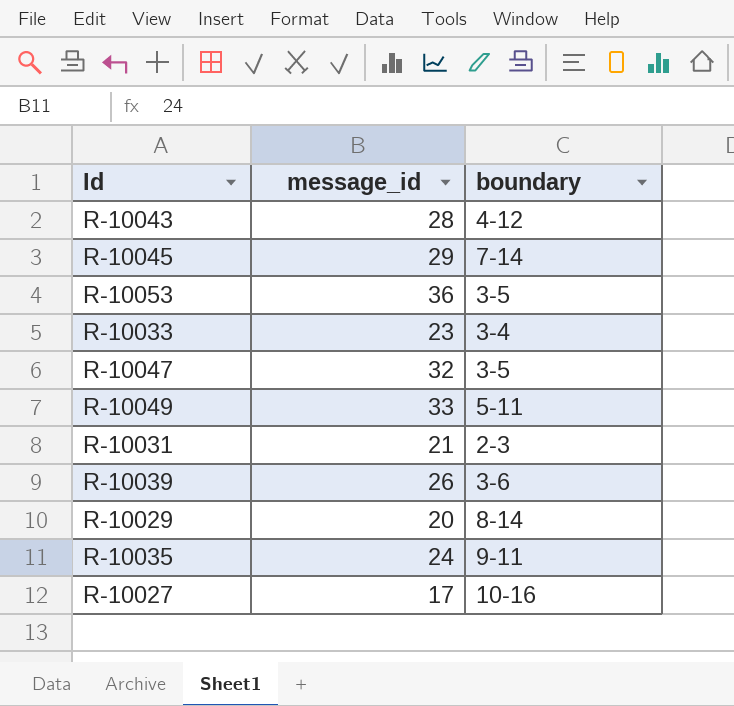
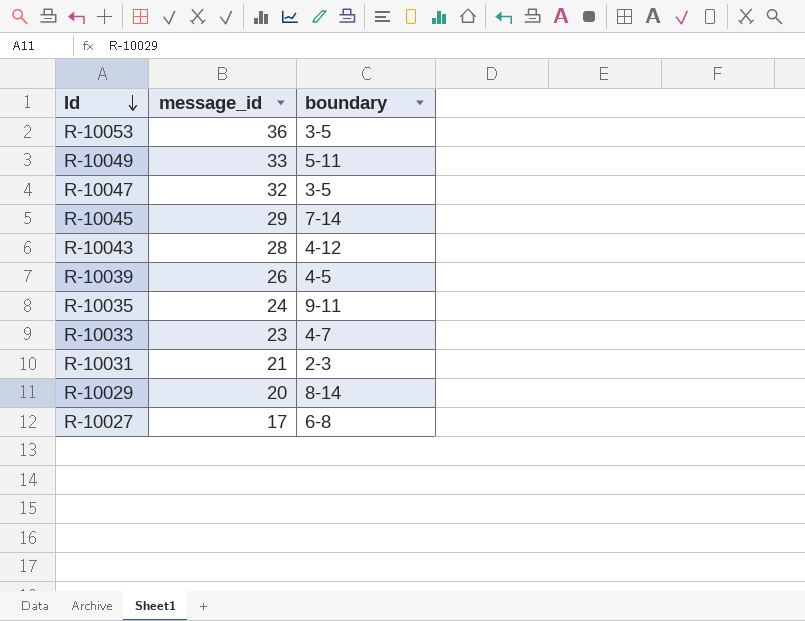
row order: none -> Id descending
R-10039 | boundary: 3-6 -> 4-5
R-10033 | boundary: 3-4 -> 4-7
R-10027 | boundary: 10-16 -> 6-8

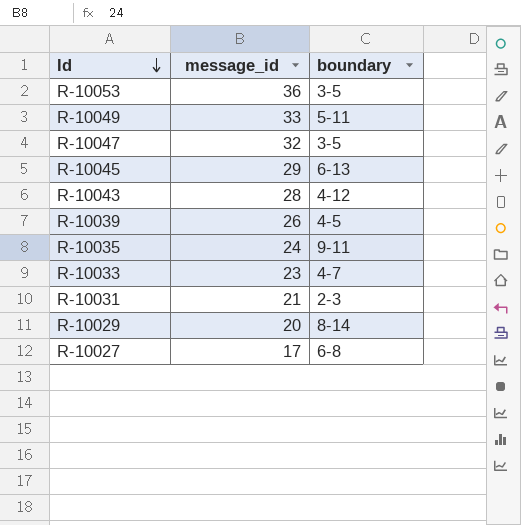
R-10045 | boundary: 7-14 -> 6-13

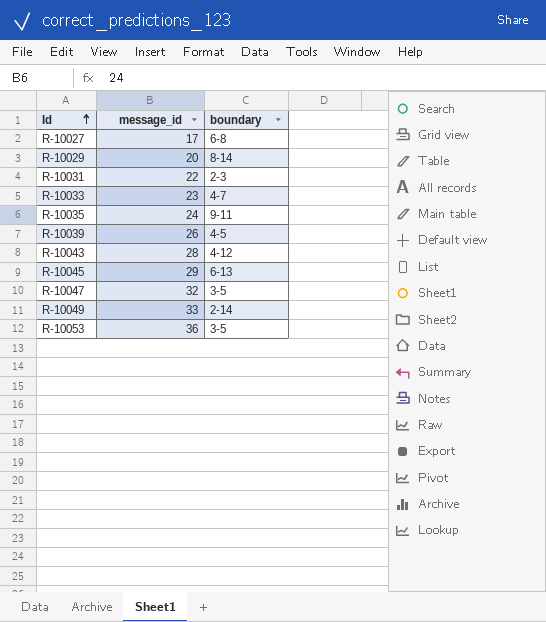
row order: Id descending -> Id ascending
R-10031 | message_id: 21 -> 22
R-10049 | boundary: 5-11 -> 2-14

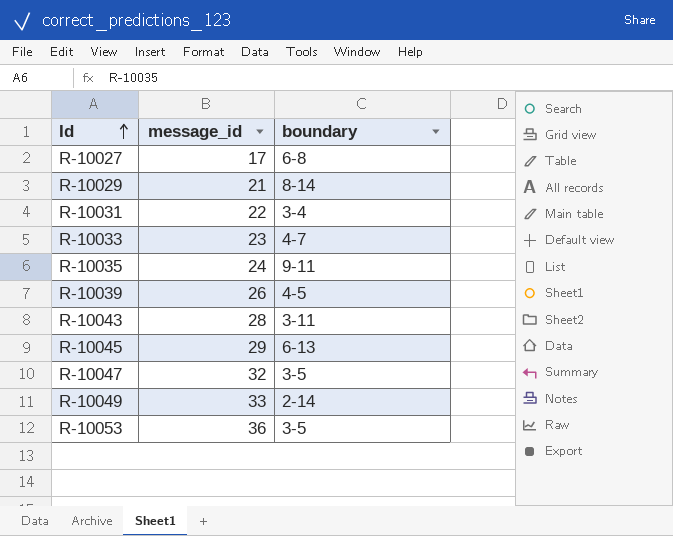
R-10029 | message_id: 20 -> 21
R-10031 | boundary: 2-3 -> 3-4
R-10043 | boundary: 4-12 -> 3-11

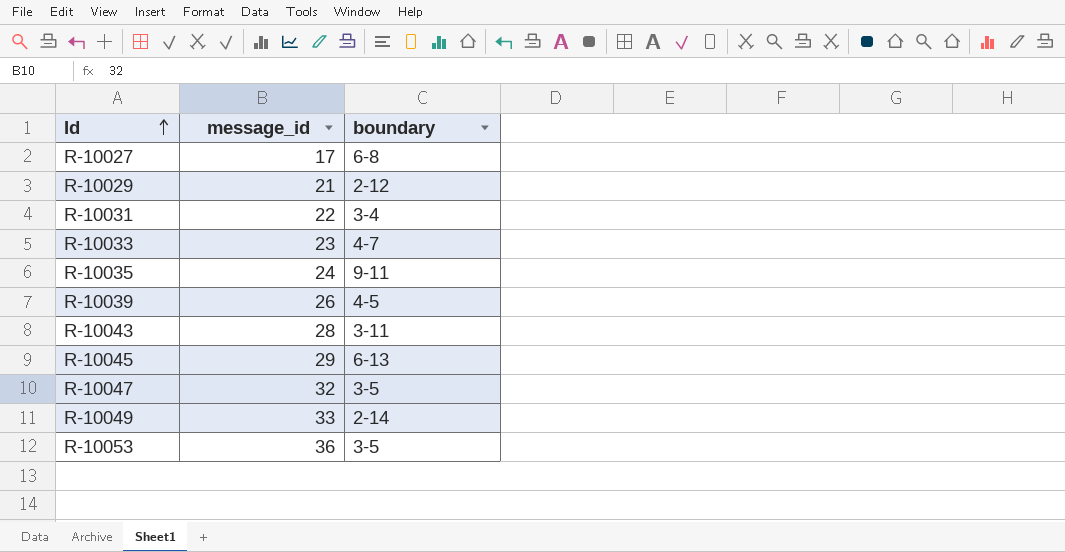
R-10029 | boundary: 8-14 -> 2-12

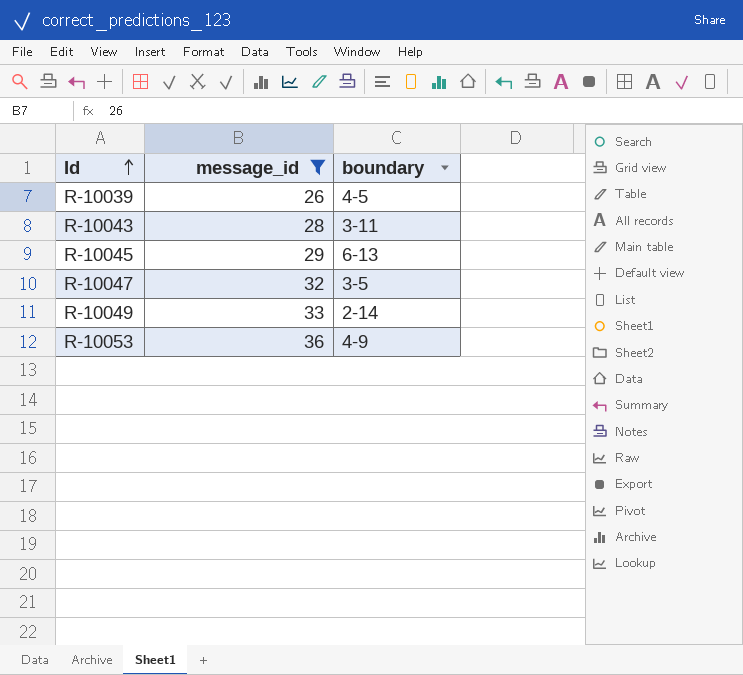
filter: none -> message_id >= 26
R-10053 | boundary: 3-5 -> 4-9

